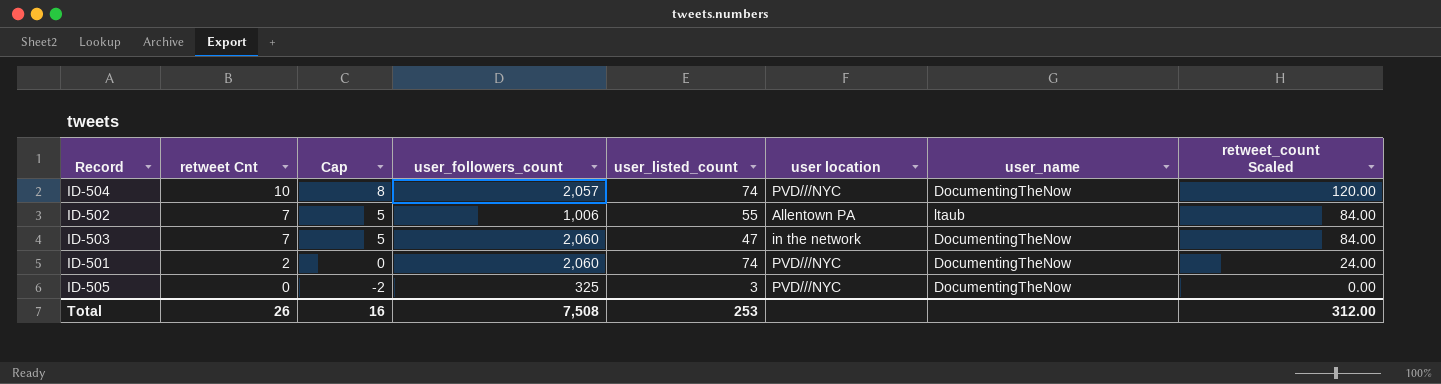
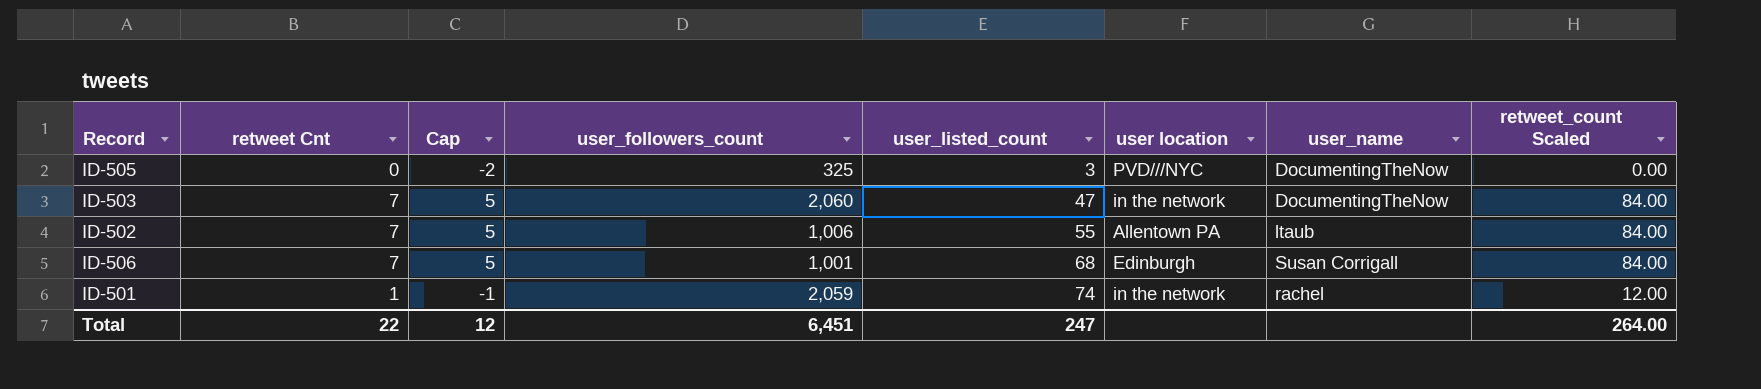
row order: retweet Cnt descending -> user_listed_count ascending
row ID-504: 10 | 8 | 2,057 | 74 | PVD///NYC | DocumentingTheNow | 120.00 -> none
row ID-506: none -> 7 | 5 | 1,001 | 68 | Edinburgh | Susan Corrigall | 84.00
ID-501 | retweet Cnt: 2 -> 1
ID-501 | Cap: 0 -> -1
ID-501 | user_followers_count: 2,060 -> 2,059
ID-501 | user location: PVD///NYC -> in the network
ID-501 | user_name: DocumentingTheNow -> rachel
ID-501 | retweet_count Scaled: 24.00 -> 12.00
Total | retweet Cnt: 26 -> 22
Total | Cap: 16 -> 12
Total | user_followers_count: 7,508 -> 6,451
Total | user_listed_count: 253 -> 247
Total | retweet_count Scaled: 312.00 -> 264.00

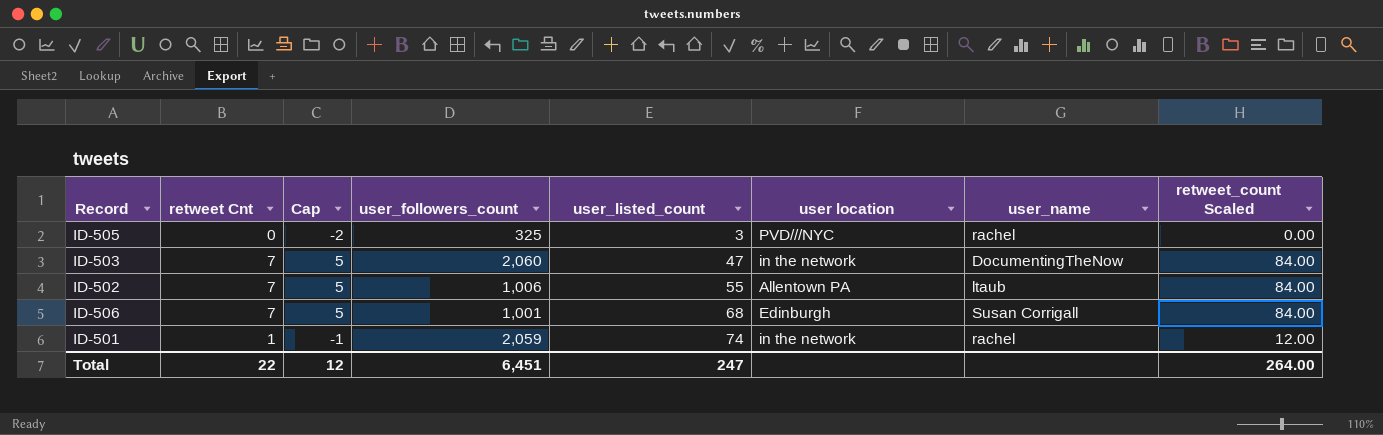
ID-505 | user_name: DocumentingTheNow -> rachel

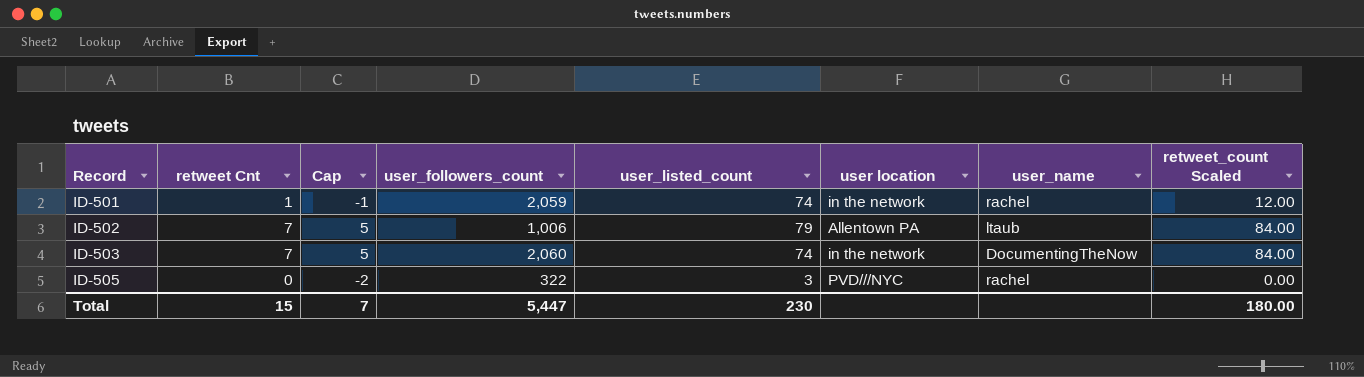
row order: user_listed_count ascending -> Record ascending
row ID-506: 7 | 5 | 1,001 | 68 | Edinburgh | Susan Corrigall | 84.00 -> none
ID-502 | user_listed_count: 55 -> 79
ID-503 | user_listed_count: 47 -> 74
ID-505 | user_followers_count: 325 -> 322
Total | retweet Cnt: 22 -> 15
Total | Cap: 12 -> 7
Total | user_followers_count: 6,451 -> 5,447
Total | user_listed_count: 247 -> 230
Total | retweet_count Scaled: 264.00 -> 180.00

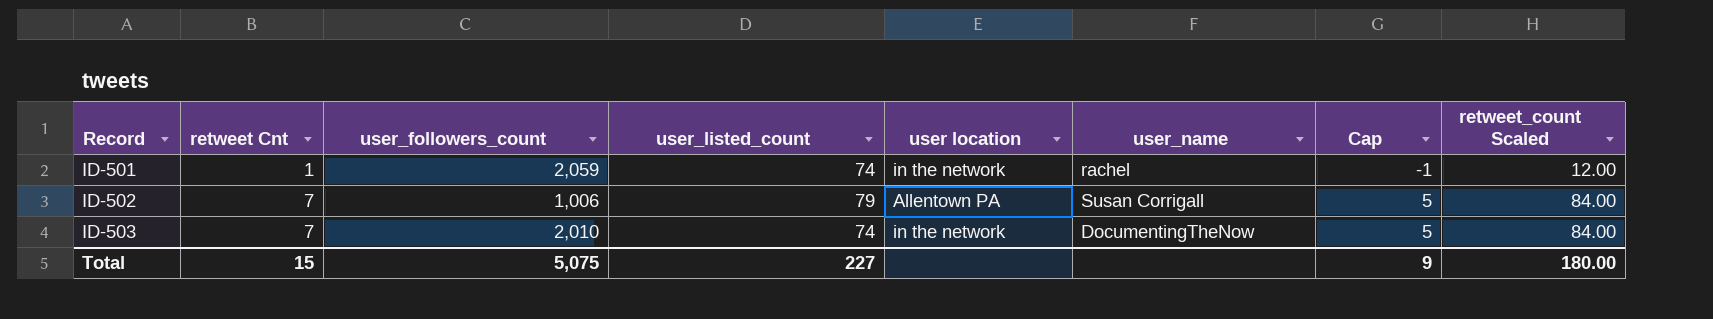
column Cap | position: 3 -> 7
row ID-505: 0 | -2 | 322 | 3 | PVD///NYC | rachel | 0.00 -> none
ID-502 | user_name: ltaub -> Susan Corrigall
ID-503 | user_followers_count: 2,060 -> 2,010
Total | user_followers_count: 5,447 -> 5,075
Total | user_listed_count: 230 -> 227
Total | Cap: 7 -> 9

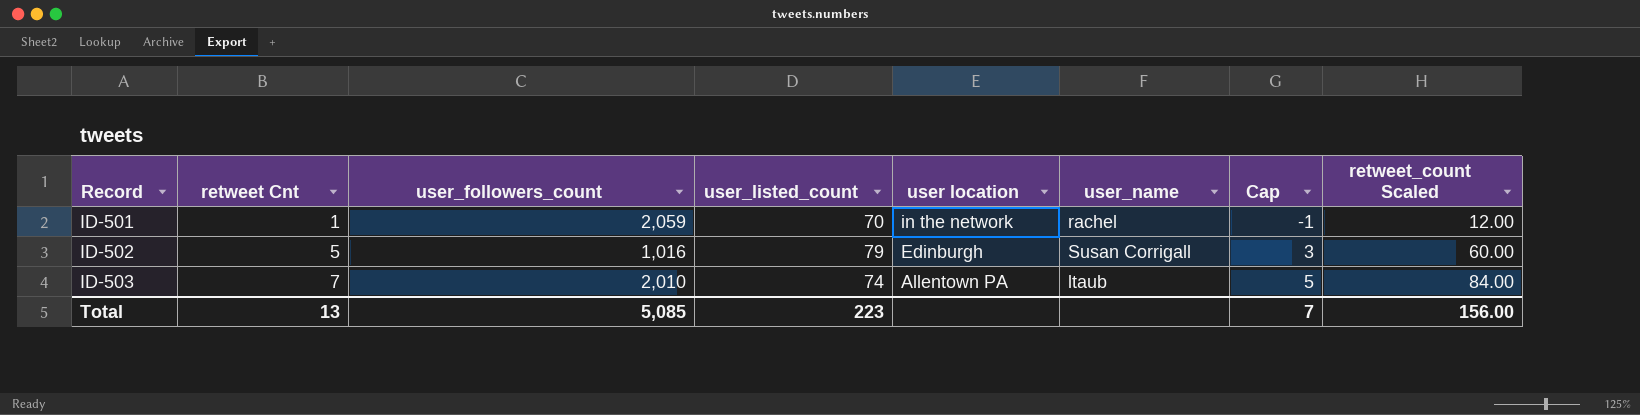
ID-501 | user_listed_count: 74 -> 70
ID-502 | retweet Cnt: 7 -> 5
ID-502 | user_followers_count: 1,006 -> 1,016
ID-502 | user location: Allentown PA -> Edinburgh
ID-502 | Cap: 5 -> 3
ID-502 | retweet_count Scaled: 84.00 -> 60.00
ID-503 | user location: in the network -> Allentown PA
ID-503 | user_name: DocumentingTheNow -> ltaub
Total | retweet Cnt: 15 -> 13
Total | user_followers_count: 5,075 -> 5,085
Total | user_listed_count: 227 -> 223
Total | Cap: 9 -> 7
Total | retweet_count Scaled: 180.00 -> 156.00

